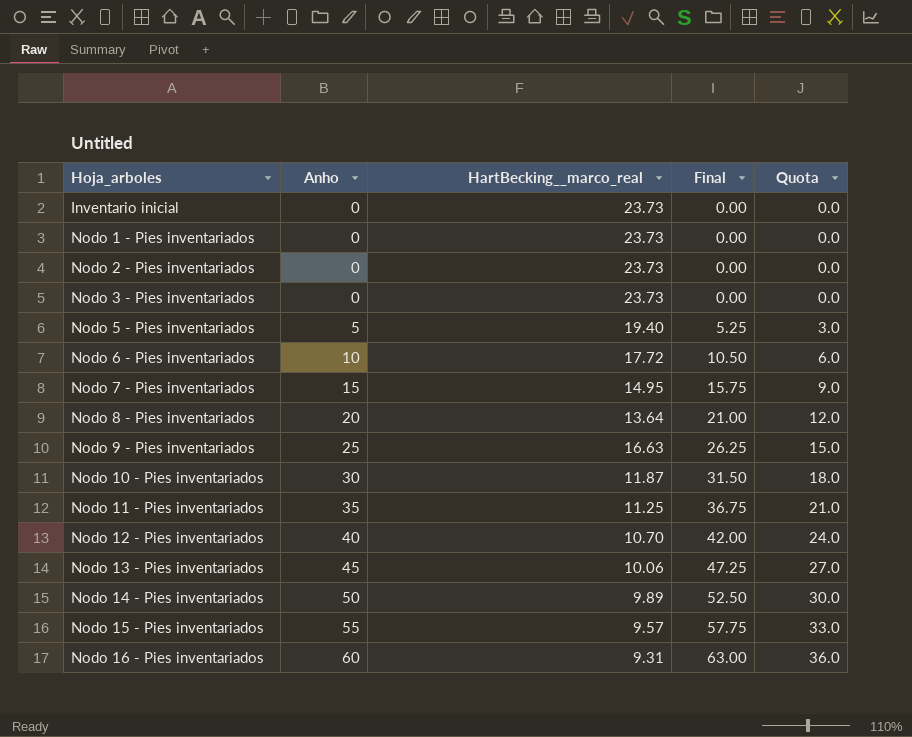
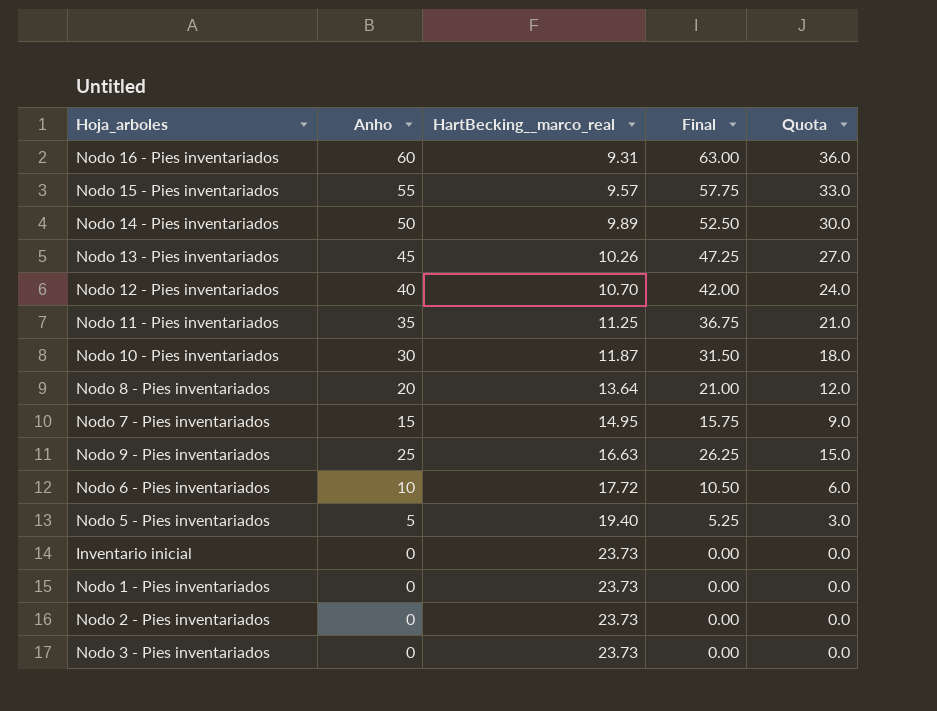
row order: Hoja_arboles ascending -> HartBecking__marco_real ascending
Nodo 13 - Pies inventariados | HartBecking__marco_real: 10.06 -> 10.26

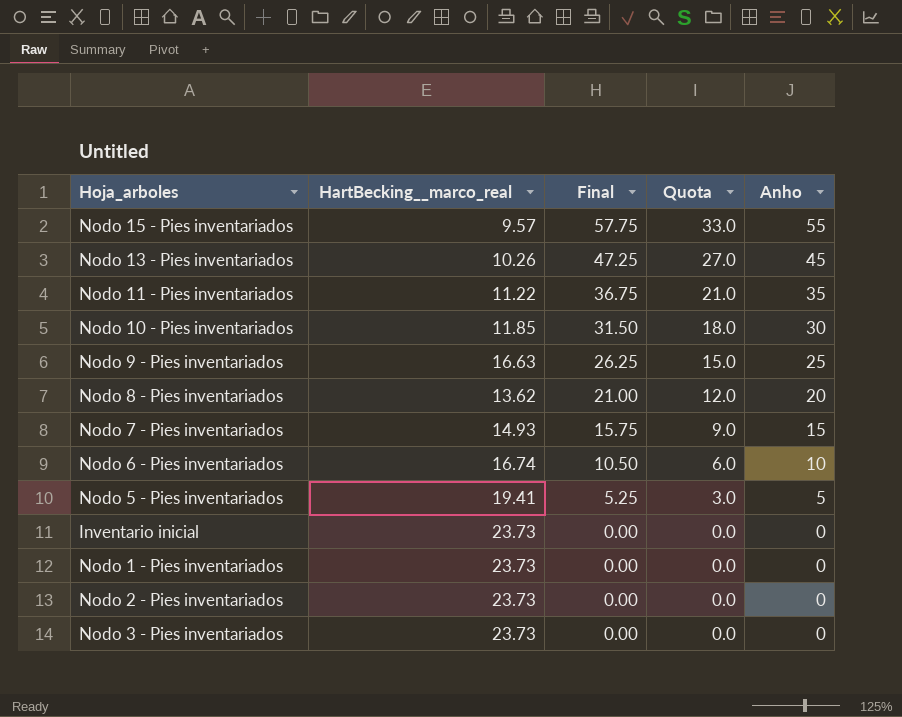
row order: HartBecking__marco_real ascending -> Final descending
column Anho | position: 2 -> 5
row Nodo 16 - Pies inventariados: 60 | 9.31 | 63.00 | 36.0 -> none
row Nodo 14 - Pies inventariados: 50 | 9.89 | 52.50 | 30.0 -> none
row Nodo 12 - Pies inventariados: 40 | 10.70 | 42.00 | 24.0 -> none
Nodo 11 - Pies inventariados | HartBecking__marco_real: 11.25 -> 11.22
Nodo 10 - Pies inventariados | HartBecking__marco_real: 11.87 -> 11.85
Nodo 8 - Pies inventariados | HartBecking__marco_real: 13.64 -> 13.62
Nodo 7 - Pies inventariados | HartBecking__marco_real: 14.95 -> 14.93
Nodo 6 - Pies inventariados | HartBecking__marco_real: 17.72 -> 16.74
Nodo 5 - Pies inventariados | HartBecking__marco_real: 19.40 -> 19.41

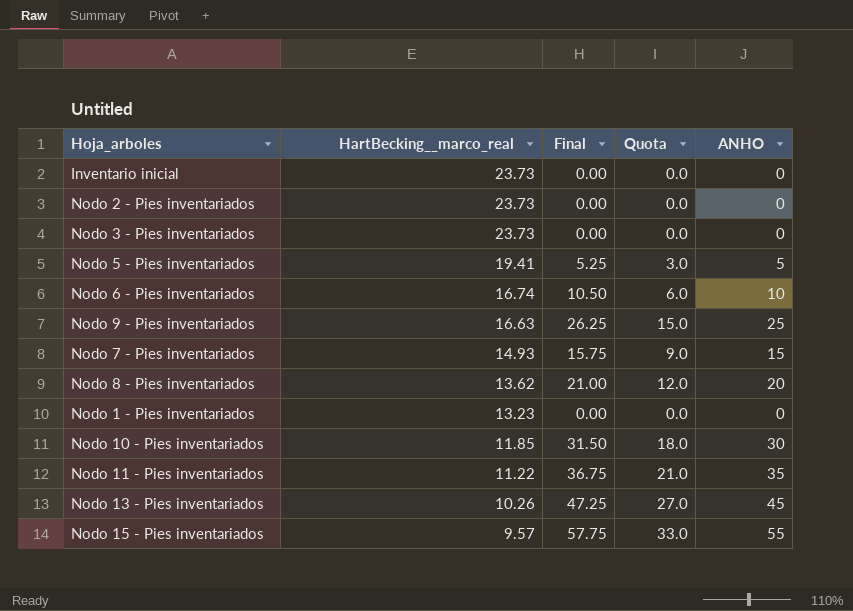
row order: Final descending -> HartBecking__marco_real descending
column name: Anho -> ANHO
Nodo 1 - Pies inventariados | HartBecking__marco_real: 23.73 -> 13.23

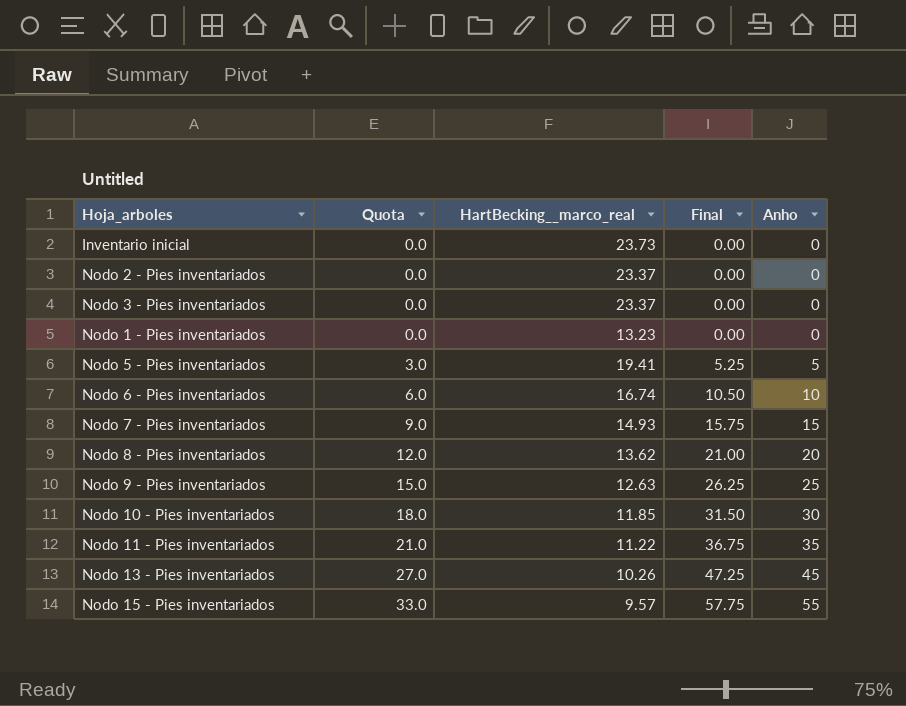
row order: HartBecking__marco_real descending -> Quota ascending
column Quota | position: 4 -> 2
column name: ANHO -> Anho
Nodo 2 - Pies inventariados | HartBecking__marco_real: 23.73 -> 23.37
Nodo 3 - Pies inventariados | HartBecking__marco_real: 23.73 -> 23.37
Nodo 9 - Pies inventariados | HartBecking__marco_real: 16.63 -> 12.63

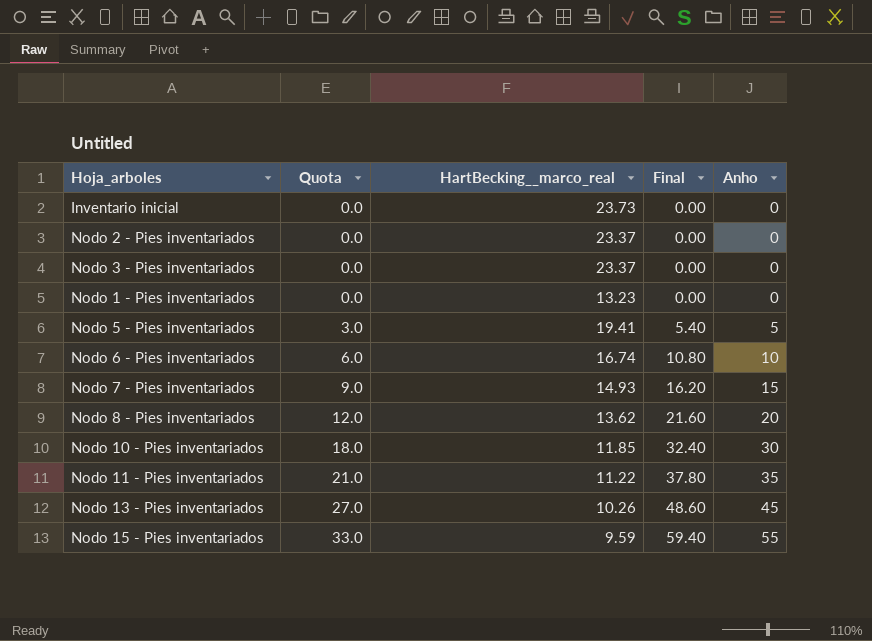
column Final | formula: [Anho] * 1.05 -> [Anho] * 1.08
row Nodo 9 - Pies inventariados: 15.0 | 12.63 | 26.25 | 25 -> none
Nodo 15 - Pies inventariados | HartBecking__marco_real: 9.57 -> 9.59

